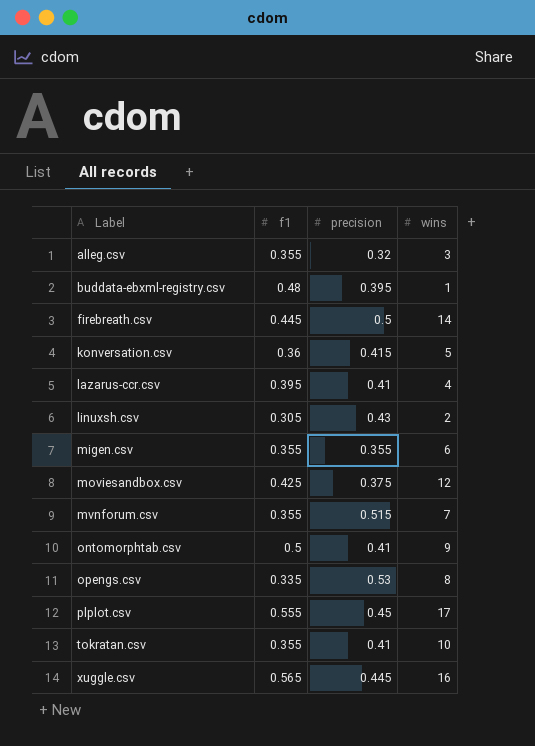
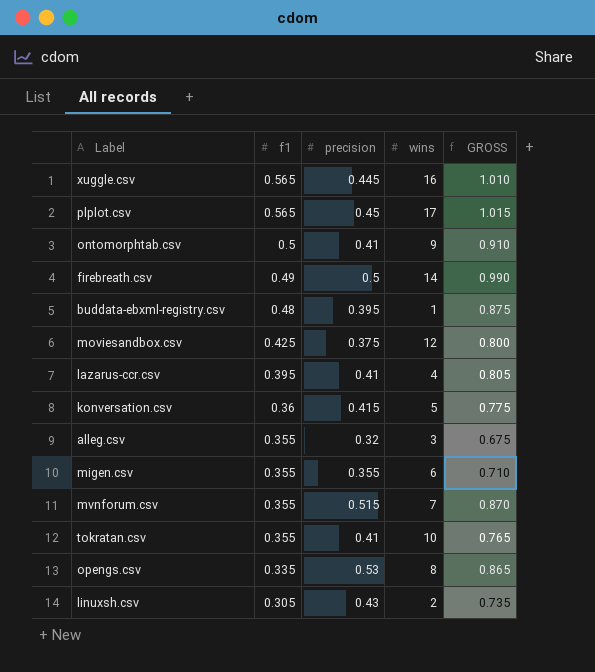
row order: Label ascending -> f1 descending
column GROSS | formula: none -> [f1] + [precision]
plplot.csv | f1: 0.555 -> 0.565
firebreath.csv | f1: 0.445 -> 0.49

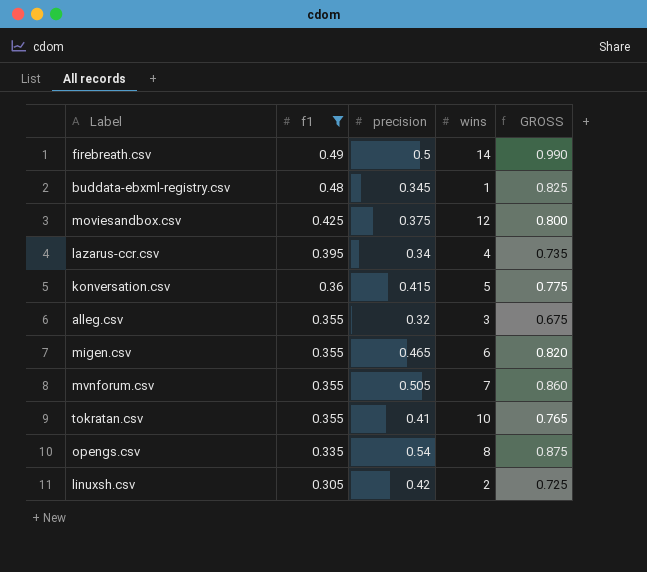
filter: none -> f1 <= 0.49
buddata-ebxml-registry.csv | precision: 0.395 -> 0.345
buddata-ebxml-registry.csv | GROSS: 0.875 -> 0.825
lazarus-ccr.csv | precision: 0.41 -> 0.34
lazarus-ccr.csv | GROSS: 0.805 -> 0.735
migen.csv | precision: 0.355 -> 0.465
migen.csv | GROSS: 0.710 -> 0.820
mvnforum.csv | precision: 0.515 -> 0.505
mvnforum.csv | GROSS: 0.870 -> 0.860
opengs.csv | precision: 0.53 -> 0.54
opengs.csv | GROSS: 0.865 -> 0.875
linuxsh.csv | precision: 0.43 -> 0.42
linuxsh.csv | GROSS: 0.735 -> 0.725

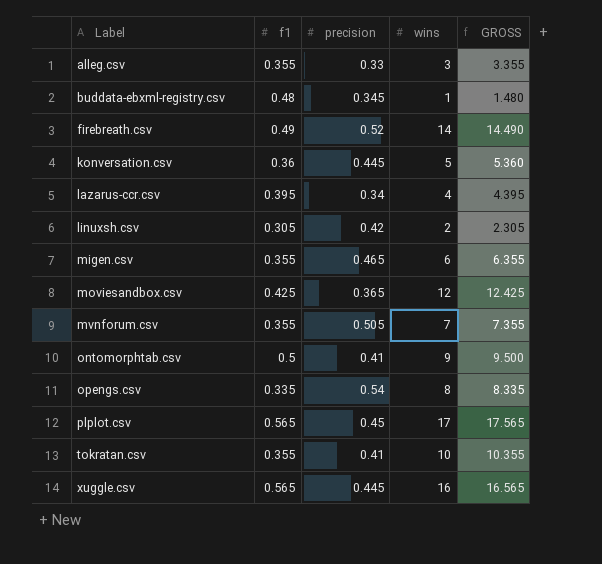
filter: f1 <= 0.49 -> none
row order: f1 descending -> Label ascending
column GROSS | formula: [f1] + [precision] -> [f1] + [wins]
alleg.csv | precision: 0.32 -> 0.33
firebreath.csv | precision: 0.5 -> 0.52
konversation.csv | precision: 0.415 -> 0.445
moviesandbox.csv | precision: 0.375 -> 0.365

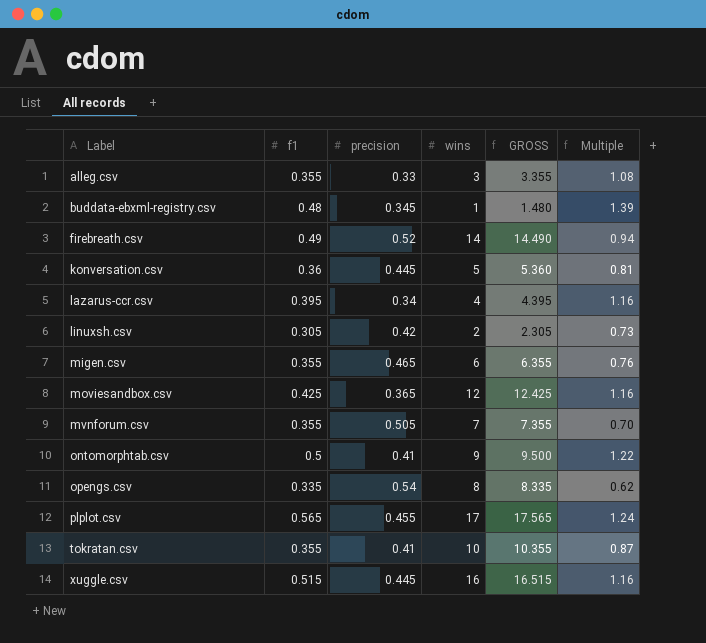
column Multiple | formula: none -> [f1] / [precision]
plplot.csv | precision: 0.45 -> 0.455
xuggle.csv | f1: 0.565 -> 0.515
xuggle.csv | GROSS: 16.565 -> 16.515

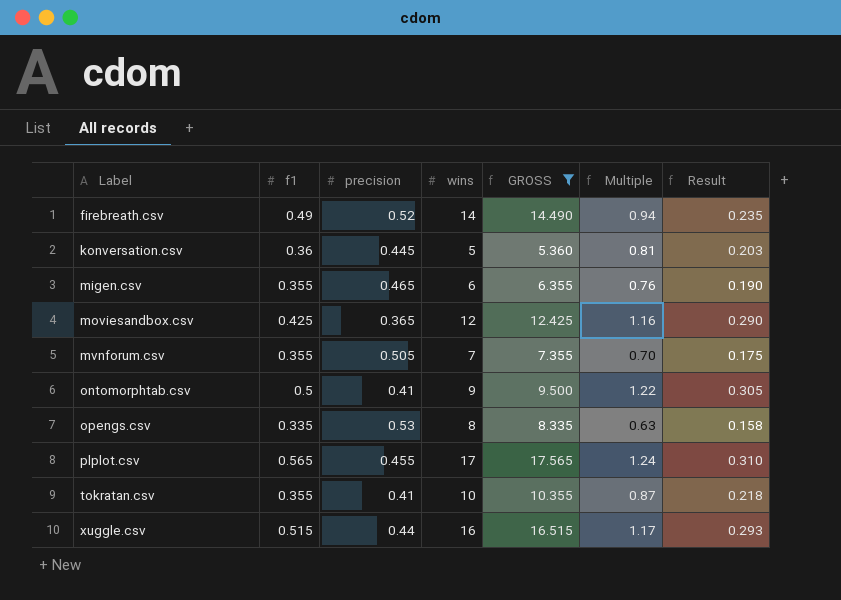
filter: none -> GROSS >= 5.360
column Result | formula: none -> [Multiple] * 0.25
opengs.csv | precision: 0.54 -> 0.53
opengs.csv | Multiple: 0.62 -> 0.63
xuggle.csv | precision: 0.445 -> 0.44
xuggle.csv | Multiple: 1.16 -> 1.17

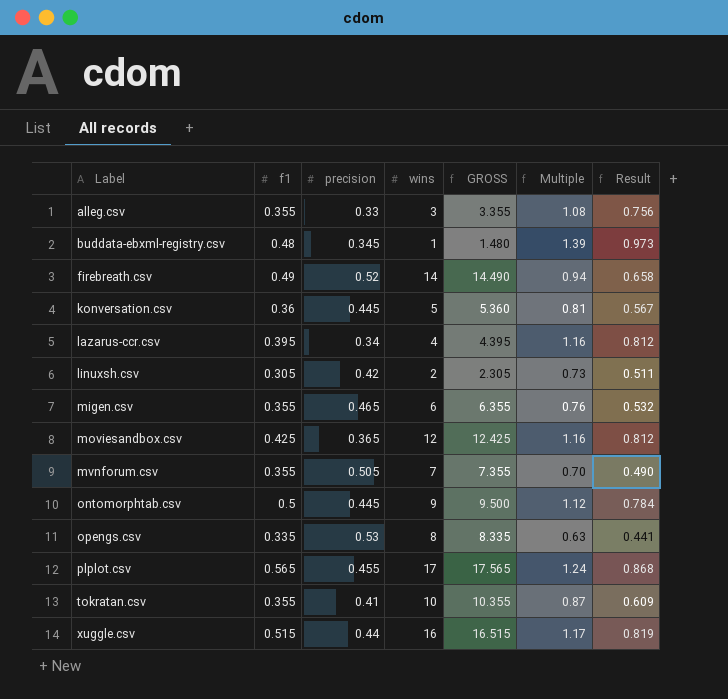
filter: GROSS >= 5.360 -> none
column Result | formula: [Multiple] * 0.25 -> [Multiple] * 0.7
ontomorphtab.csv | precision: 0.41 -> 0.445
ontomorphtab.csv | Multiple: 1.22 -> 1.12

